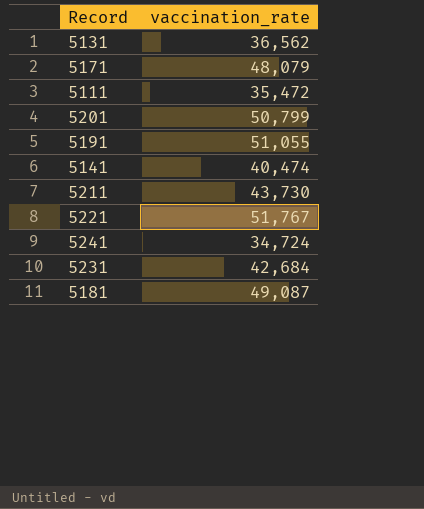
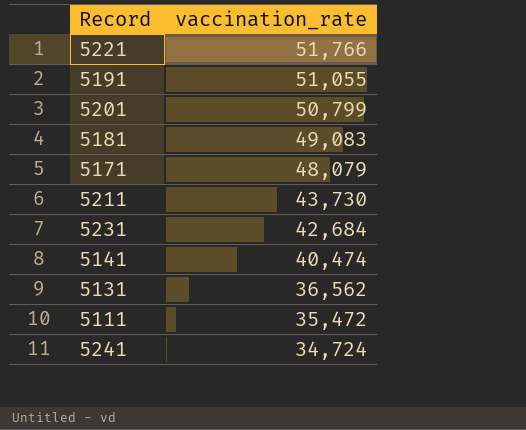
row order: none -> vaccination_rate descending
5221 | vaccination_rate: 51,767 -> 51,766
5181 | vaccination_rate: 49,087 -> 49,083

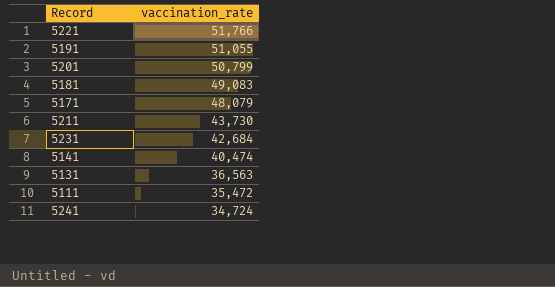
5131 | vaccination_rate: 36,562 -> 36,563

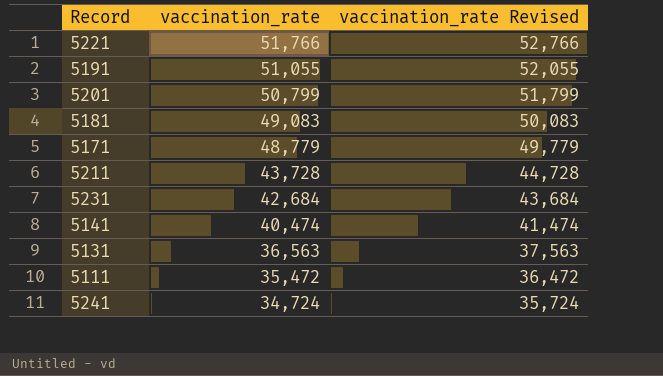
column vaccination_rate Revised | formula: none -> [vaccination_rate] + 1000
5171 | vaccination_rate: 48,079 -> 48,779
5211 | vaccination_rate: 43,730 -> 43,728

